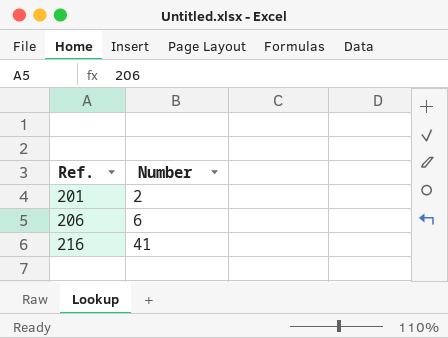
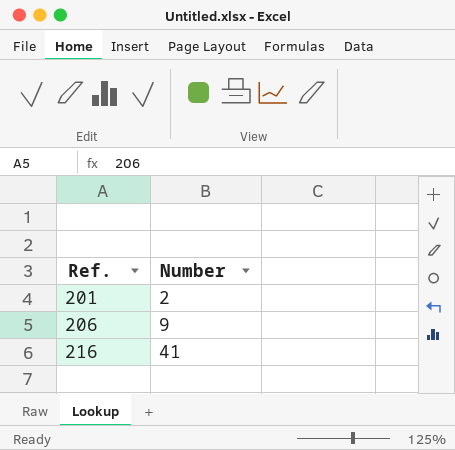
206 | Number: 6 -> 9

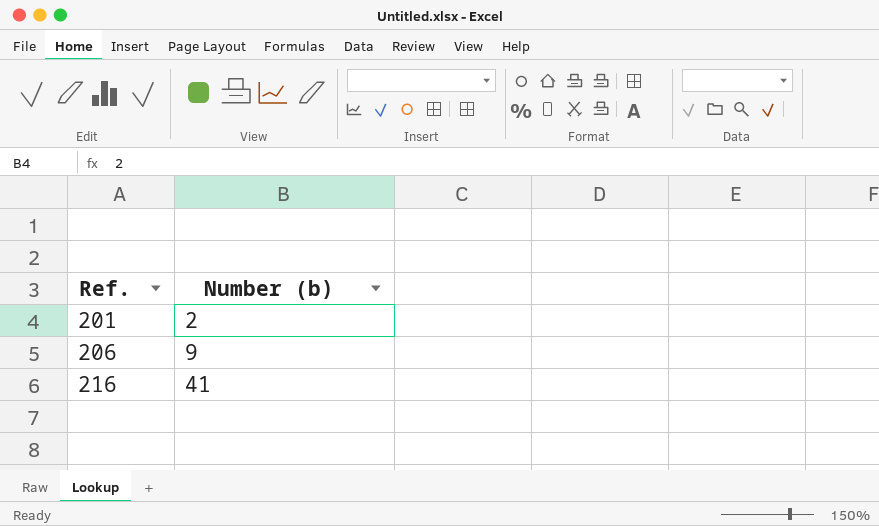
column name: Number -> Number (b)

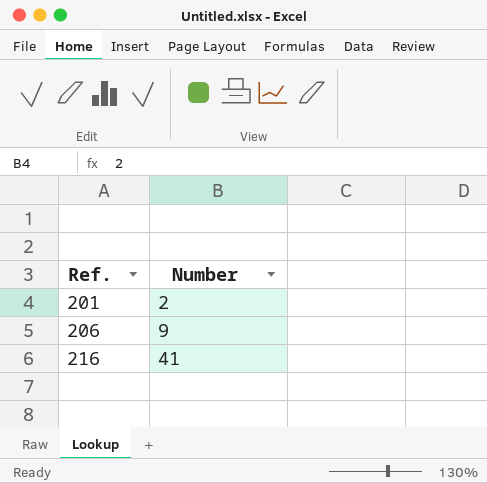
column name: Number (b) -> Number

